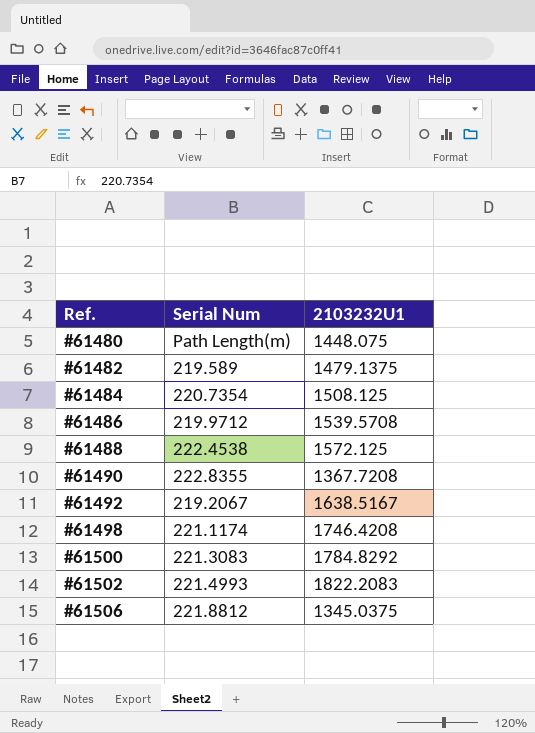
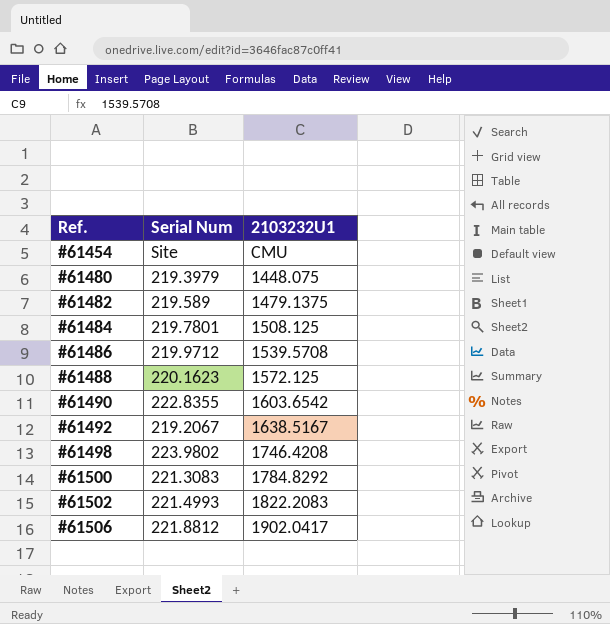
row #61454: none -> Site | CMU
#61480 | Serial Num: Path Length(m) -> 219.3979
#61484 | Serial Num: 220.7354 -> 219.7801
#61488 | Serial Num: 222.4538 -> 220.1623
#61490 | 2103232U1: 1367.7208 -> 1603.6542
#61498 | Serial Num: 221.1174 -> 223.9802
#61506 | 2103232U1: 1345.0375 -> 1902.0417

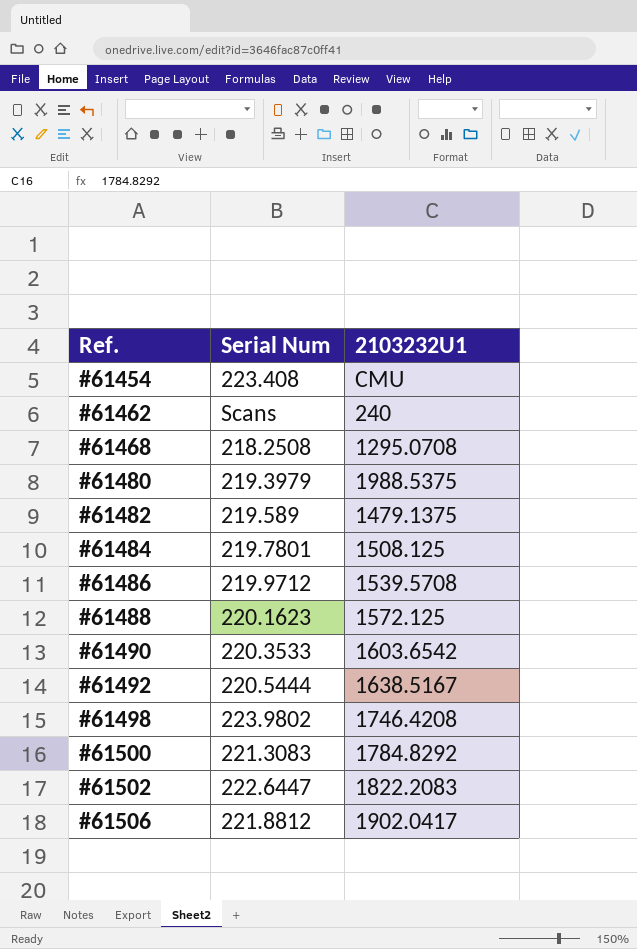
#61454 | Serial Num: Site -> 223.408
row #61462: none -> Scans | 240
row #61468: none -> 218.2508 | 1295.0708
#61480 | 2103232U1: 1448.075 -> 1988.5375
#61490 | Serial Num: 222.8355 -> 220.3533
#61492 | Serial Num: 219.2067 -> 220.5444
#61502 | Serial Num: 221.4993 -> 222.6447

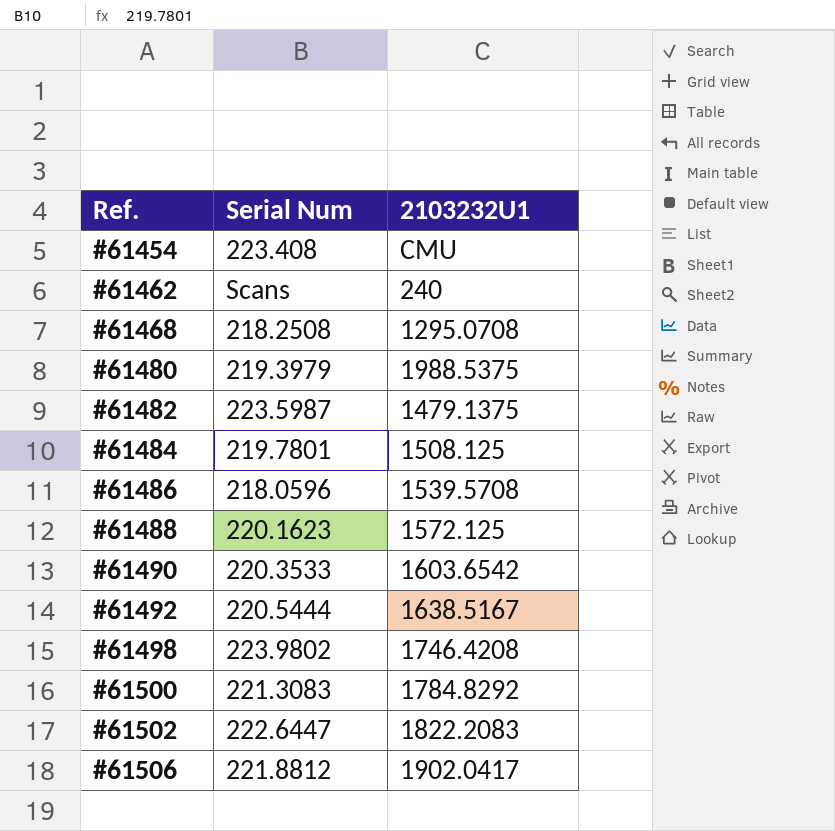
#61482 | Serial Num: 219.589 -> 223.5987
#61486 | Serial Num: 219.9712 -> 218.0596

